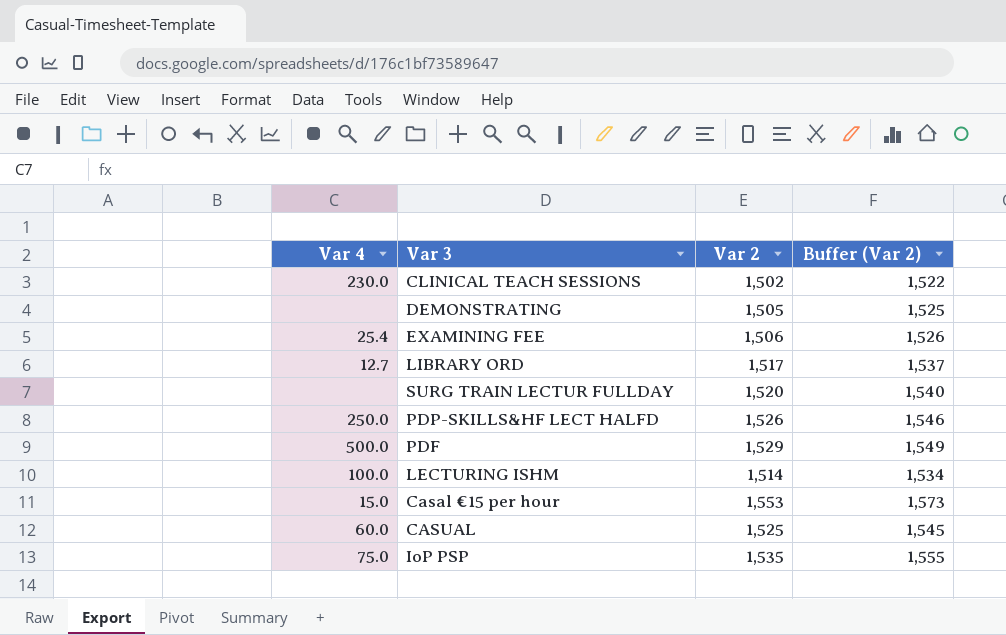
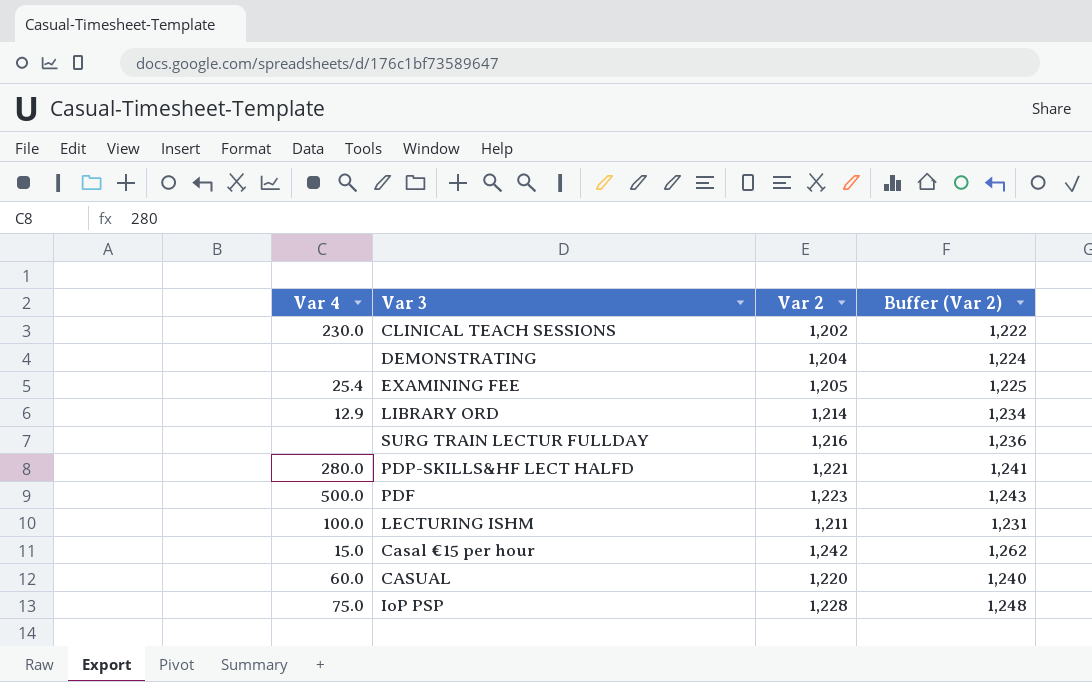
CLINICAL TEACH SESSIONS | Var 2: 1,502 -> 1,202
CLINICAL TEACH SESSIONS | Buffer (Var 2): 1,522 -> 1,222
DEMONSTRATING | Var 2: 1,505 -> 1,204
DEMONSTRATING | Buffer (Var 2): 1,525 -> 1,224
EXAMINING FEE | Var 2: 1,506 -> 1,205
EXAMINING FEE | Buffer (Var 2): 1,526 -> 1,225
LIBRARY ORD | Var 4: 12.7 -> 12.9
LIBRARY ORD | Var 2: 1,517 -> 1,214
LIBRARY ORD | Buffer (Var 2): 1,537 -> 1,234
SURG TRAIN LECTUR FULLDAY | Var 2: 1,520 -> 1,216
SURG TRAIN LECTUR FULLDAY | Buffer (Var 2): 1,540 -> 1,236
PDP-SKILLS&HF LECT HALFD | Var 4: 250.0 -> 280.0
PDP-SKILLS&HF LECT HALFD | Var 2: 1,526 -> 1,221
PDP-SKILLS&HF LECT HALFD | Buffer (Var 2): 1,546 -> 1,241
PDF | Var 2: 1,529 -> 1,223
PDF | Buffer (Var 2): 1,549 -> 1,243
LECTURING ISHM | Var 2: 1,514 -> 1,211
LECTURING ISHM | Buffer (Var 2): 1,534 -> 1,231
Casal €15 per hour | Var 2: 1,553 -> 1,242
Casal €15 per hour | Buffer (Var 2): 1,573 -> 1,262
CASUAL | Var 2: 1,525 -> 1,220
CASUAL | Buffer (Var 2): 1,545 -> 1,240
IoP PSP | Var 2: 1,535 -> 1,228
IoP PSP | Buffer (Var 2): 1,555 -> 1,248

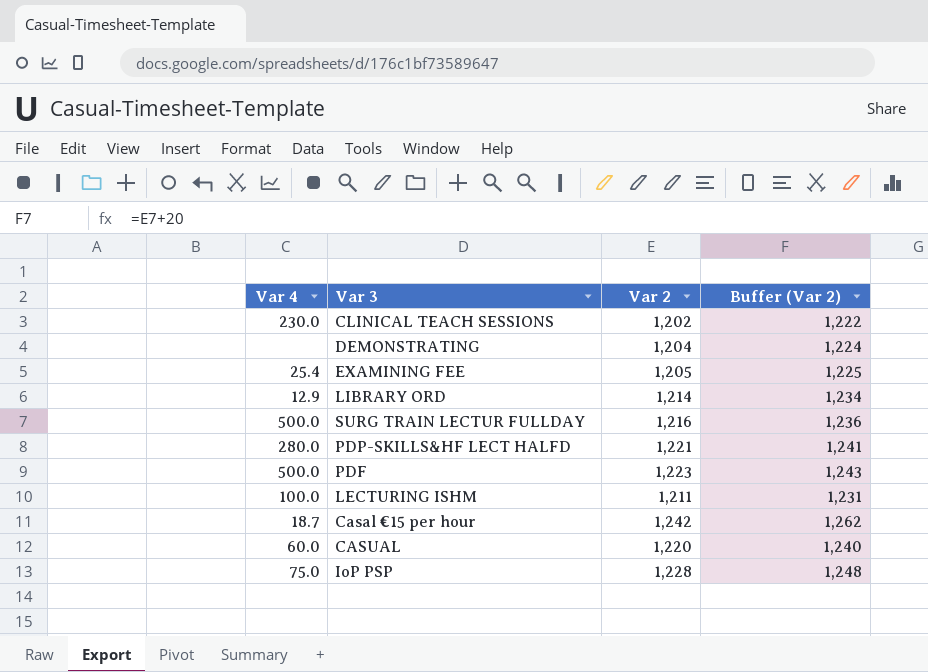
SURG TRAIN LECTUR FULLDAY | Var 4: none -> 500.0
Casal €15 per hour | Var 4: 15.0 -> 18.7

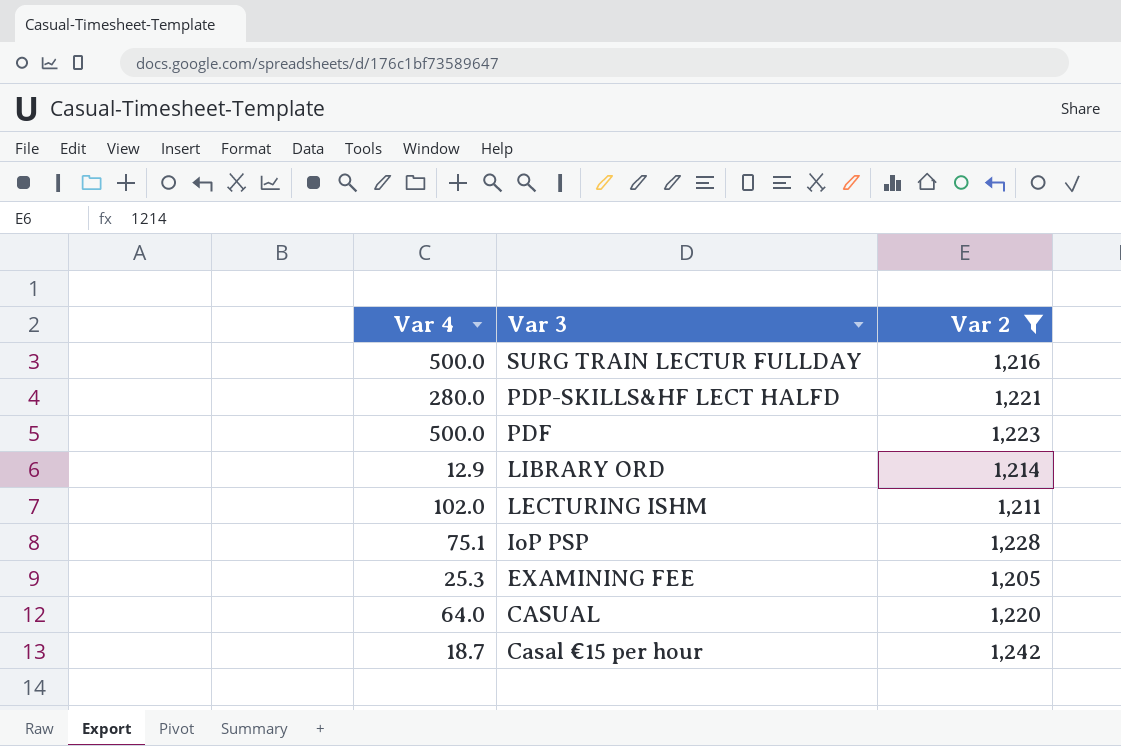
filter: none -> Var 2 >= 1,205
row order: none -> Var 3 descending
column Buffer (Var 2) | formula: [Var 2] + 20 -> none
LECTURING ISHM | Var 4: 100.0 -> 102.0
IoP PSP | Var 4: 75.0 -> 75.1
EXAMINING FEE | Var 4: 25.4 -> 25.3
CASUAL | Var 4: 60.0 -> 64.0

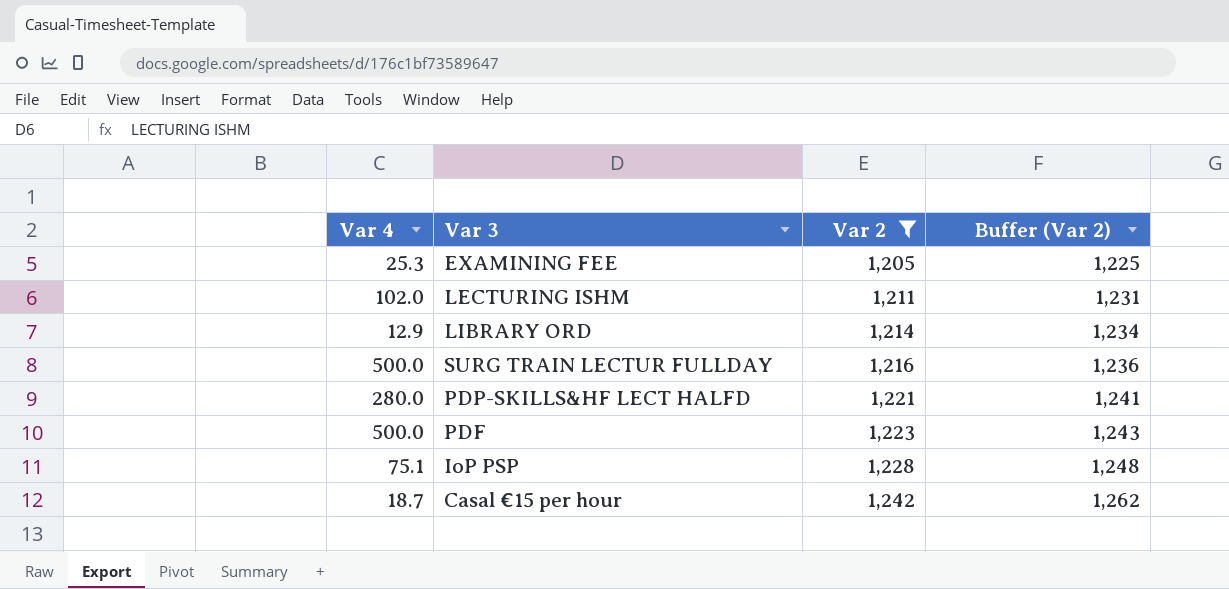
row order: Var 3 descending -> Var 2 ascending
column Buffer (Var 2) | formula: none -> [Var 2] + 20
row CASUAL: 64.0 | 1,220 -> none

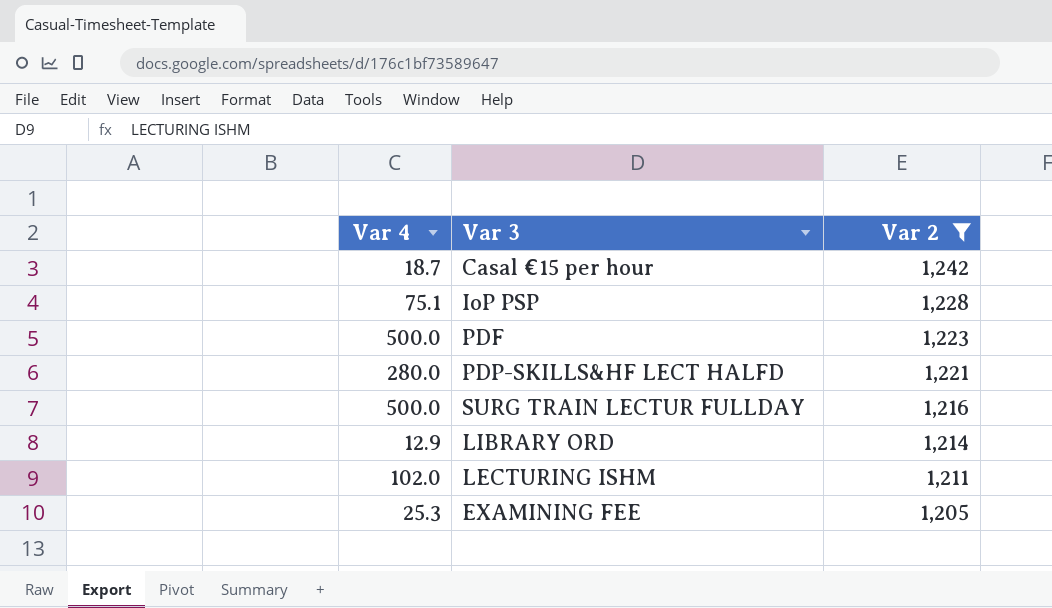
row order: Var 2 ascending -> Var 2 descending
column Buffer (Var 2) | formula: [Var 2] + 20 -> none

